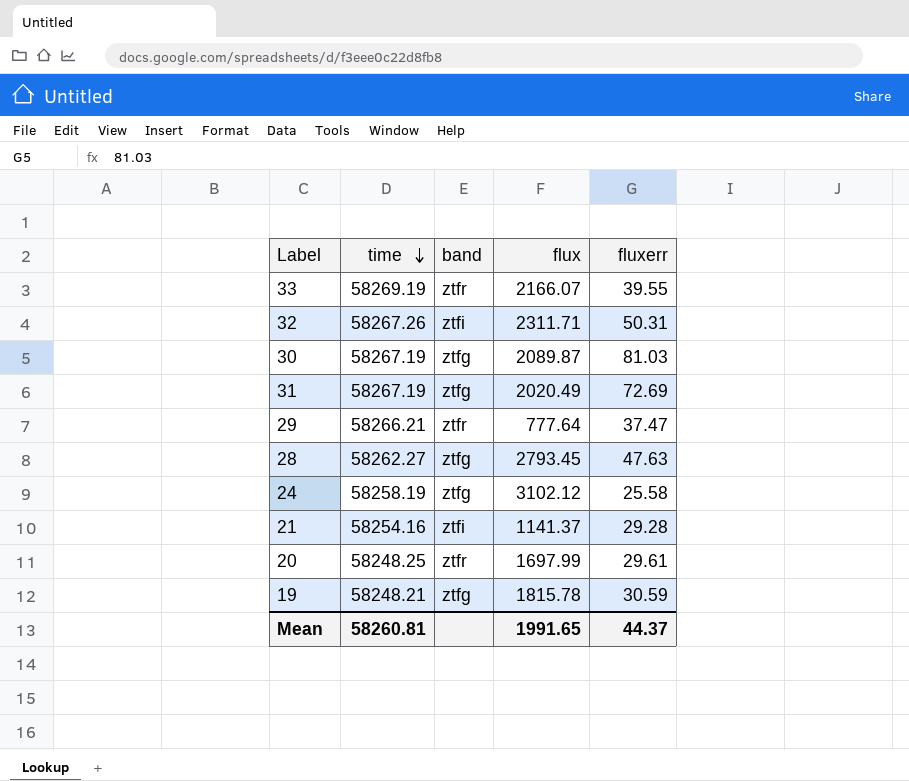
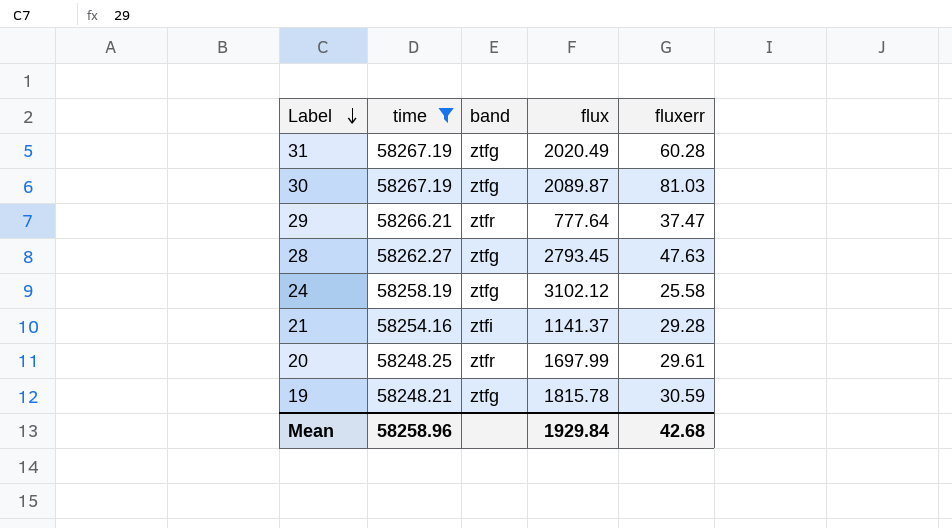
filter: none -> time <= 58267.19
row order: time descending -> Label descending
31 | fluxerr: 72.69 -> 60.28
Mean | time: 58260.81 -> 58258.96
Mean | flux: 1991.65 -> 1929.84
Mean | fluxerr: 44.37 -> 42.68

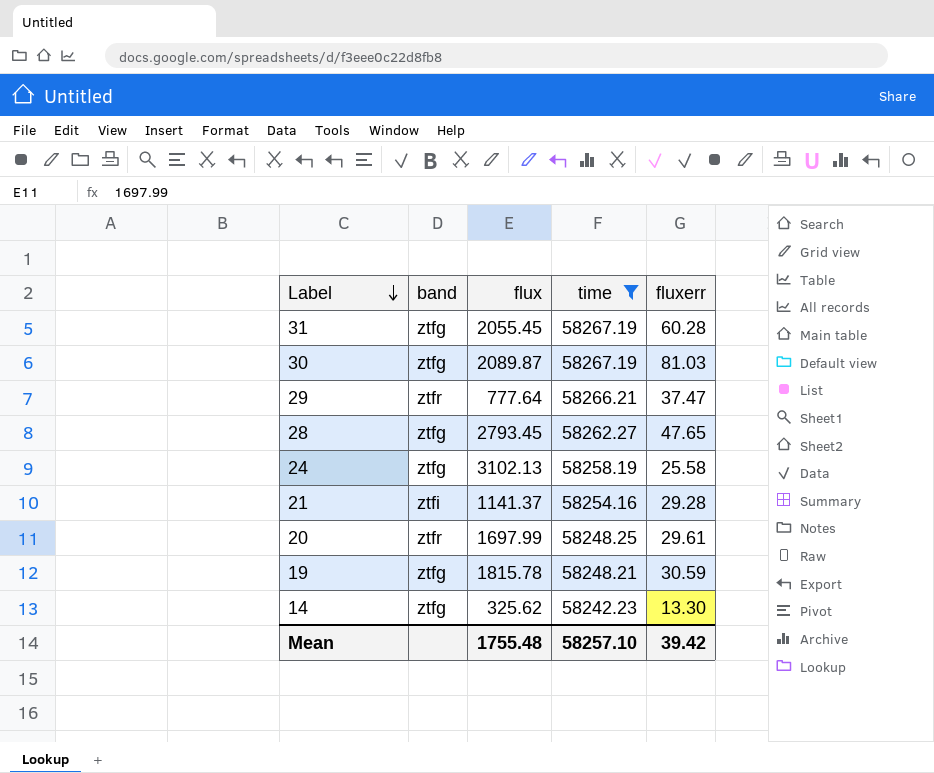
column time | position: 2 -> 4
31 | flux: 2020.49 -> 2055.45
28 | fluxerr: 47.63 -> 47.65
24 | flux: 3102.12 -> 3102.13
row 14: none -> ztfg | 325.62 | 58242.23 | 13.30
Mean | flux: 1929.84 -> 1755.48
Mean | time: 58258.96 -> 58257.10
Mean | fluxerr: 42.68 -> 39.42

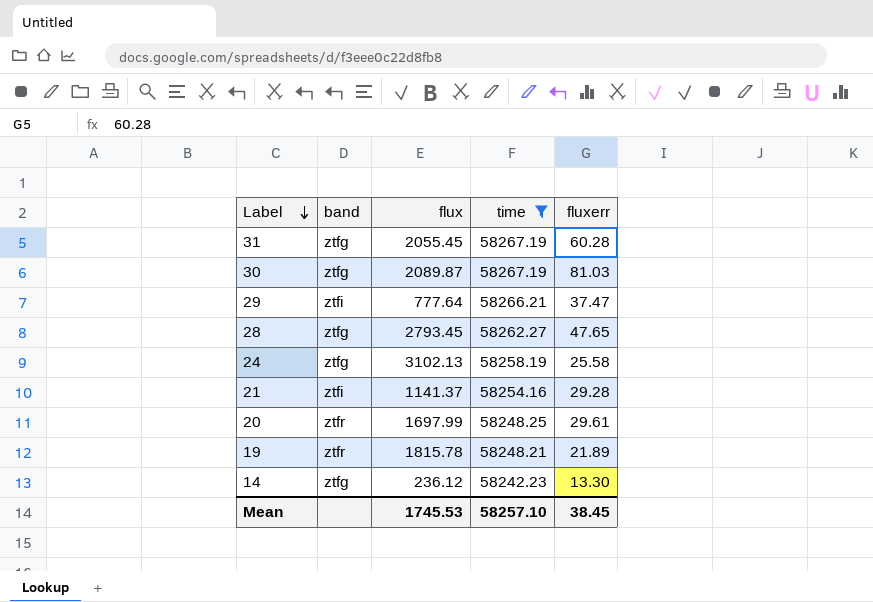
29 | band: ztfr -> ztfi
19 | band: ztfg -> ztfr
19 | fluxerr: 30.59 -> 21.89
14 | flux: 325.62 -> 236.12
Mean | flux: 1755.48 -> 1745.53
Mean | fluxerr: 39.42 -> 38.45

